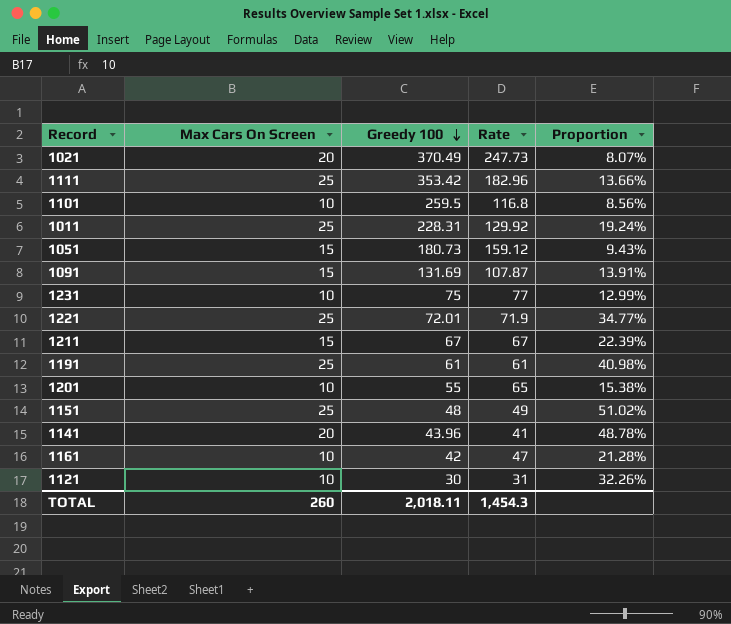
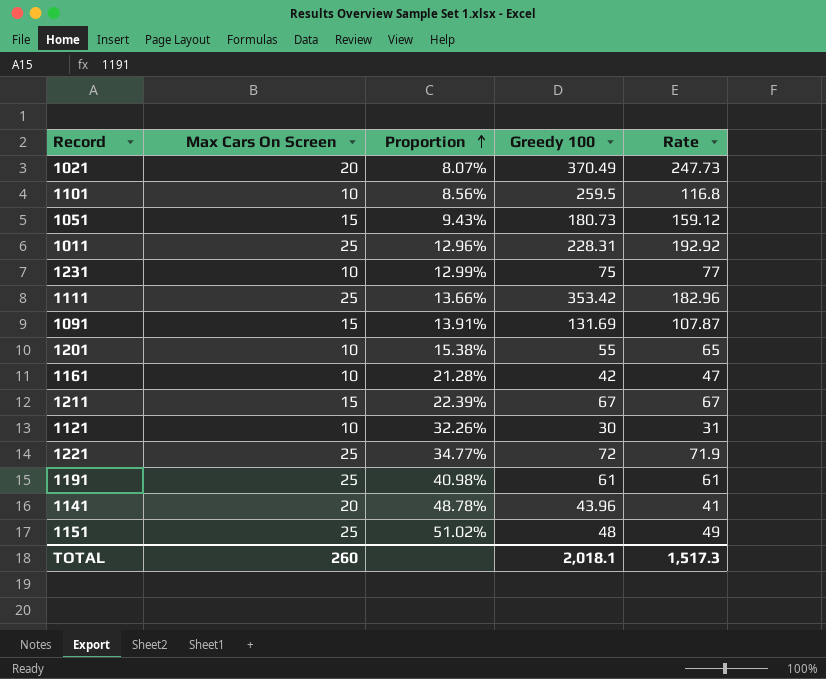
row order: Greedy 100 descending -> Proportion ascending
column Proportion | position: 5 -> 3
1011 | Proportion: 19.24% -> 12.96%
1011 | Rate: 129.92 -> 192.92
1221 | Greedy 100: 72.01 -> 72
TOTAL | Greedy 100: 2,018.11 -> 2,018.1
TOTAL | Rate: 1,454.3 -> 1,517.3

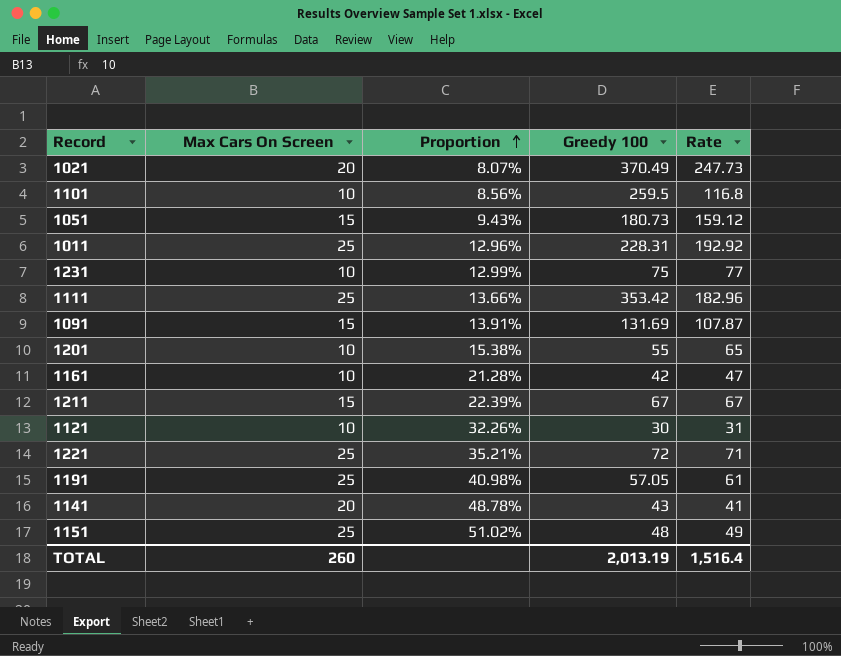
1221 | Proportion: 34.77% -> 35.21%
1221 | Rate: 71.9 -> 71
1191 | Greedy 100: 61 -> 57.05
1141 | Greedy 100: 43.96 -> 43
TOTAL | Greedy 100: 2,018.1 -> 2,013.19
TOTAL | Rate: 1,517.3 -> 1,516.4

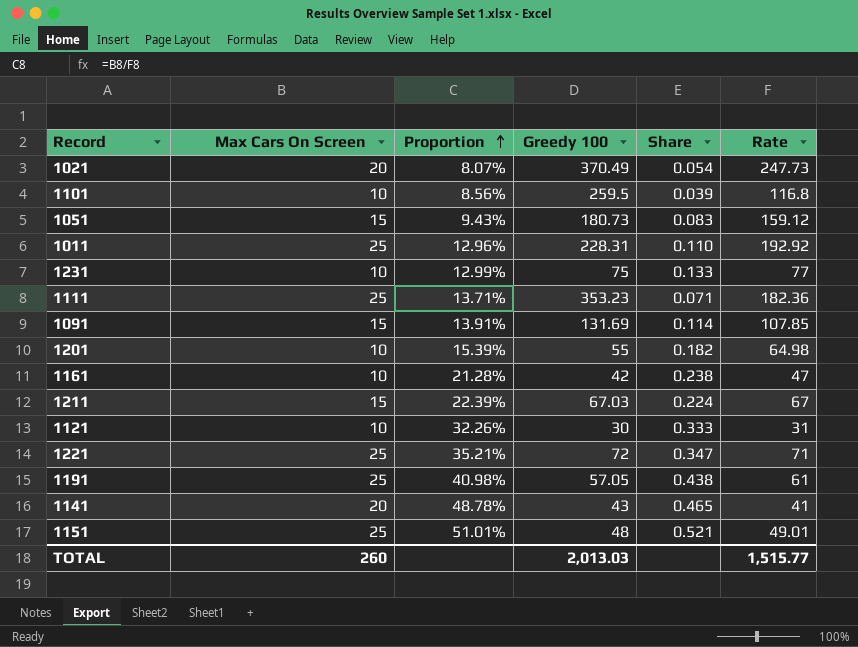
column Share | formula: none -> [Max Cars On Screen] / [Greedy 100]
1111 | Proportion: 13.66% -> 13.71%
1111 | Greedy 100: 353.42 -> 353.23
1111 | Rate: 182.96 -> 182.36
1091 | Rate: 107.87 -> 107.85
1201 | Proportion: 15.38% -> 15.39%
1201 | Rate: 65 -> 64.98
1211 | Greedy 100: 67 -> 67.03
1151 | Proportion: 51.02% -> 51.01%
1151 | Rate: 49 -> 49.01
TOTAL | Greedy 100: 2,013.19 -> 2,013.03
TOTAL | Rate: 1,516.4 -> 1,515.77

